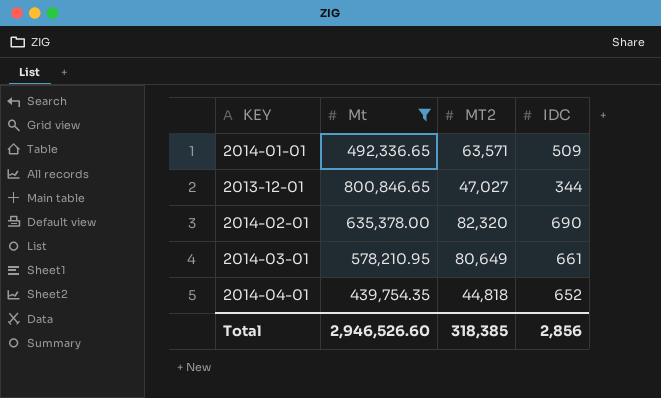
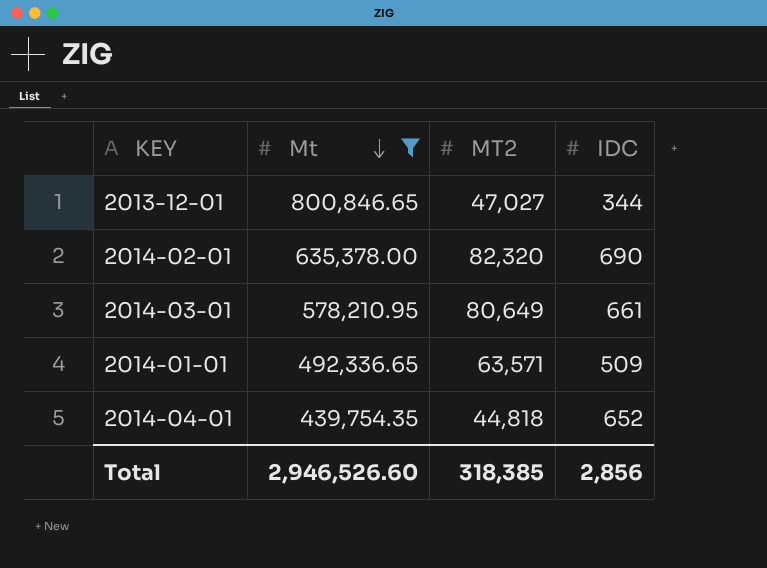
row order: none -> Mt descending

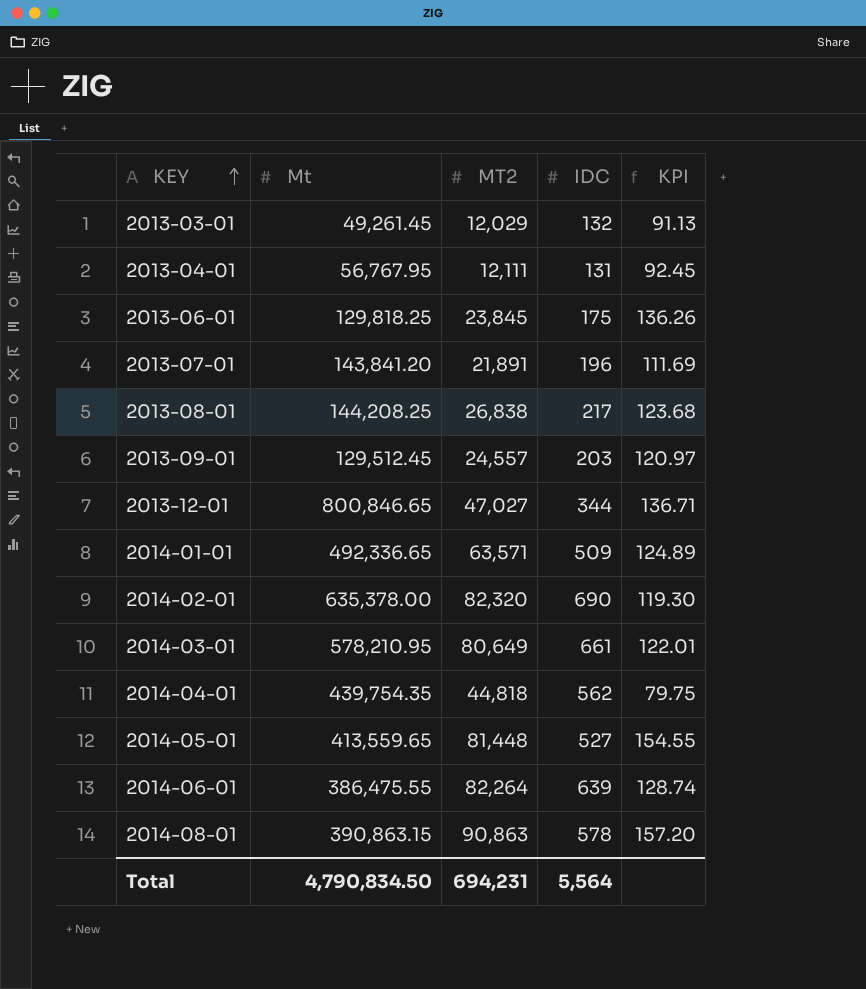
filter: Mt >= 439,754.35 -> none
row order: Mt descending -> KEY ascending
column KPI | formula: none -> [MT2] / [IDC]
2014-04-01 | IDC: 652 -> 562
Total | Mt: 2,946,526.60 -> 4,790,834.50
Total | MT2: 318,385 -> 694,231
Total | IDC: 2,856 -> 5,564

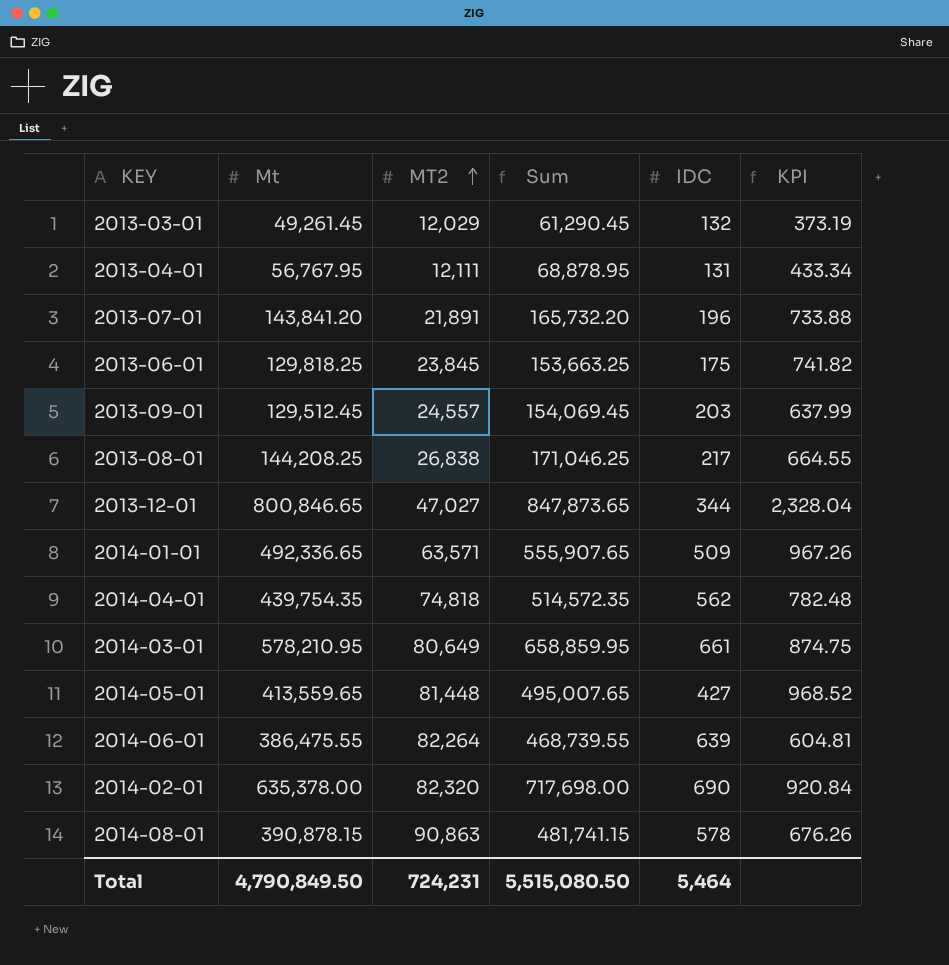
row order: KEY ascending -> MT2 ascending
column Sum | formula: none -> [Mt] + [MT2]
column KPI | formula: [MT2] / [IDC] -> [Mt] / [IDC]
2014-04-01 | MT2: 44,818 -> 74,818
2014-05-01 | IDC: 527 -> 427
2014-08-01 | Mt: 390,863.15 -> 390,878.15
Total | Mt: 4,790,834.50 -> 4,790,849.50
Total | MT2: 694,231 -> 724,231
Total | IDC: 5,564 -> 5,464

